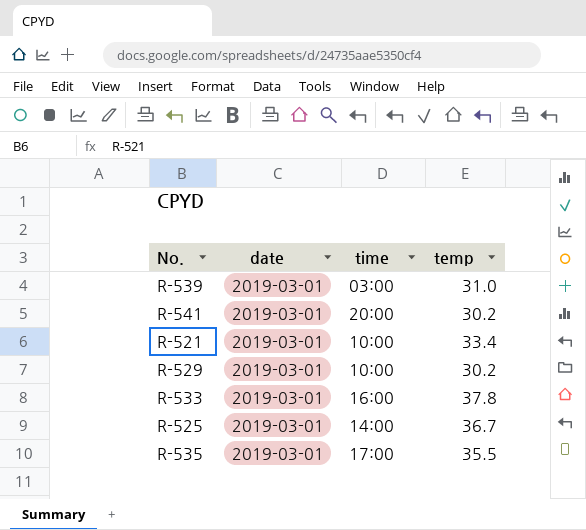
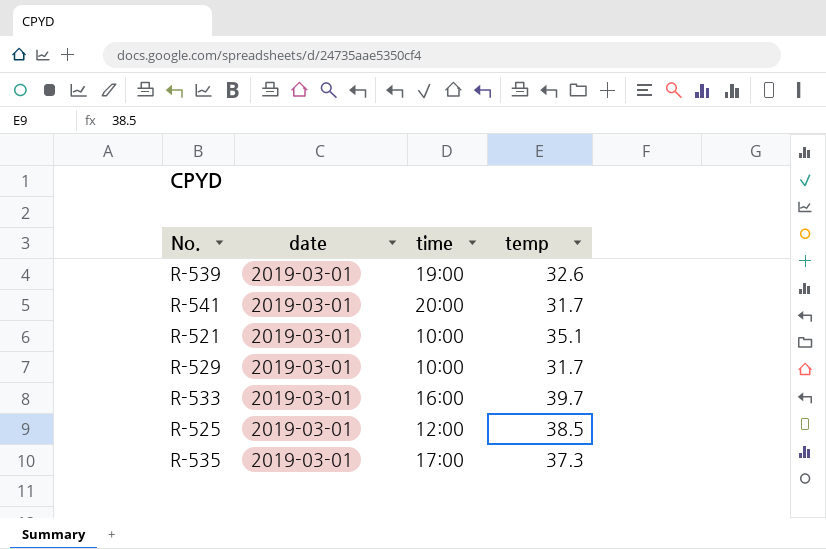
R-539 | time: 03:00 -> 19:00
R-539 | temp: 31.0 -> 32.6
R-541 | temp: 30.2 -> 31.7
R-521 | temp: 33.4 -> 35.1
R-529 | temp: 30.2 -> 31.7
R-533 | temp: 37.8 -> 39.7
R-525 | time: 14:00 -> 12:00
R-525 | temp: 36.7 -> 38.5
R-535 | temp: 35.5 -> 37.3

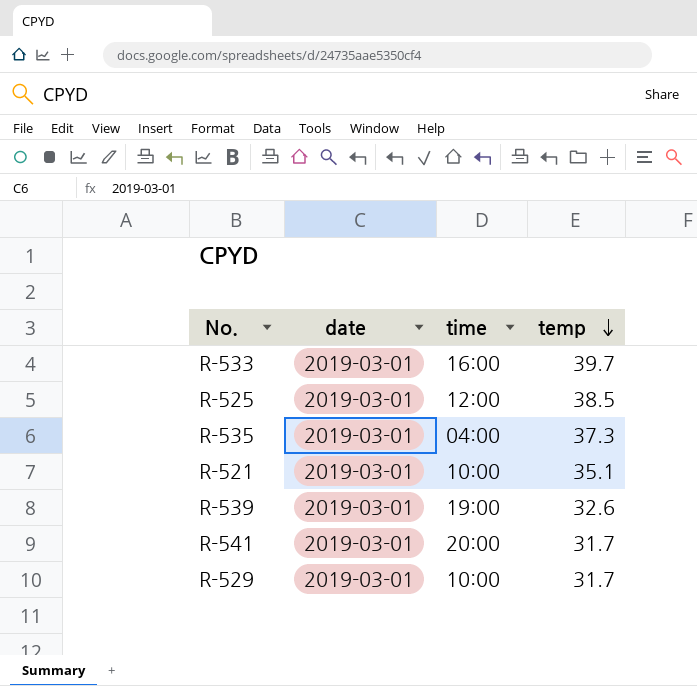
row order: none -> temp descending
R-535 | time: 17:00 -> 04:00

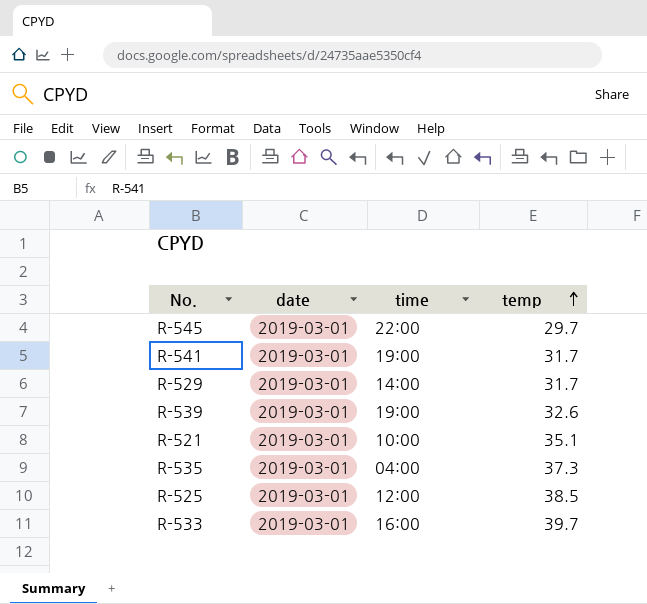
row order: temp descending -> temp ascending
row R-545: none -> 2019-03-01 | 22:00 | 29.7
R-541 | time: 20:00 -> 19:00
R-529 | time: 10:00 -> 14:00

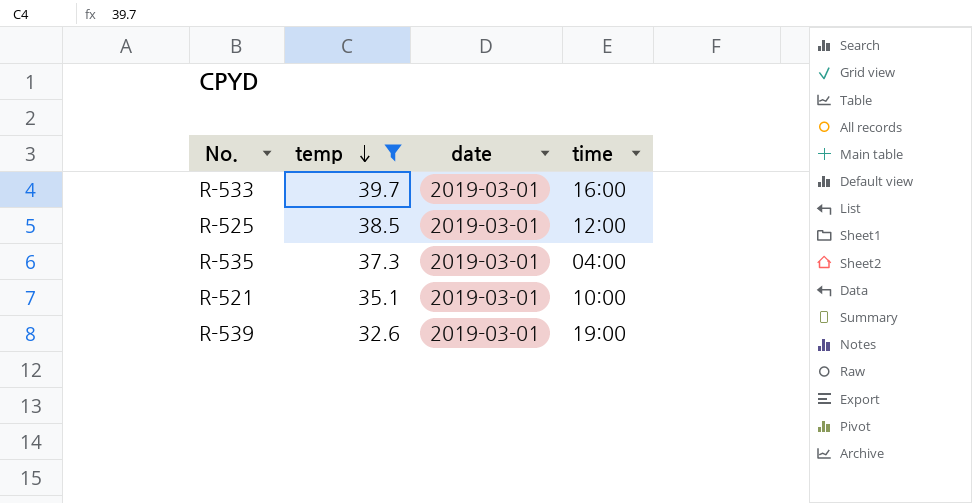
filter: none -> temp >= 32.6
row order: temp ascending -> temp descending
column temp | position: 4 -> 2

